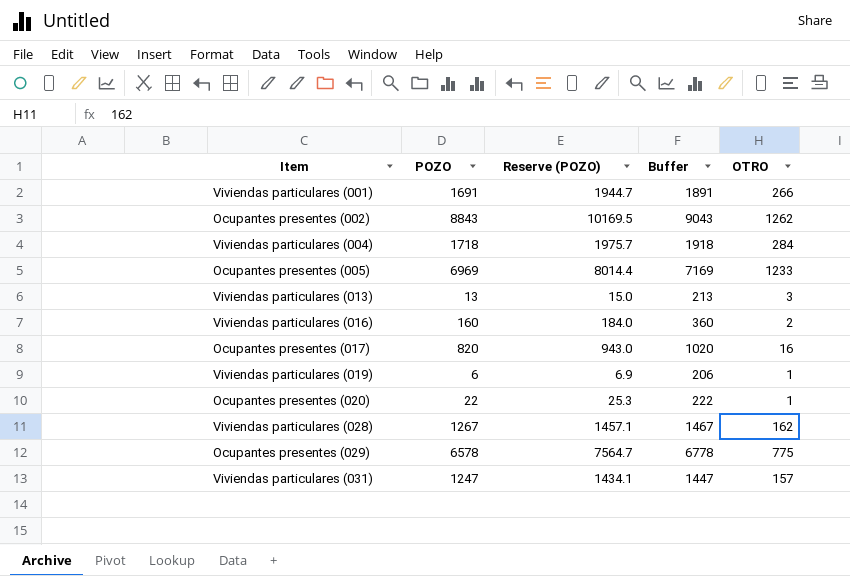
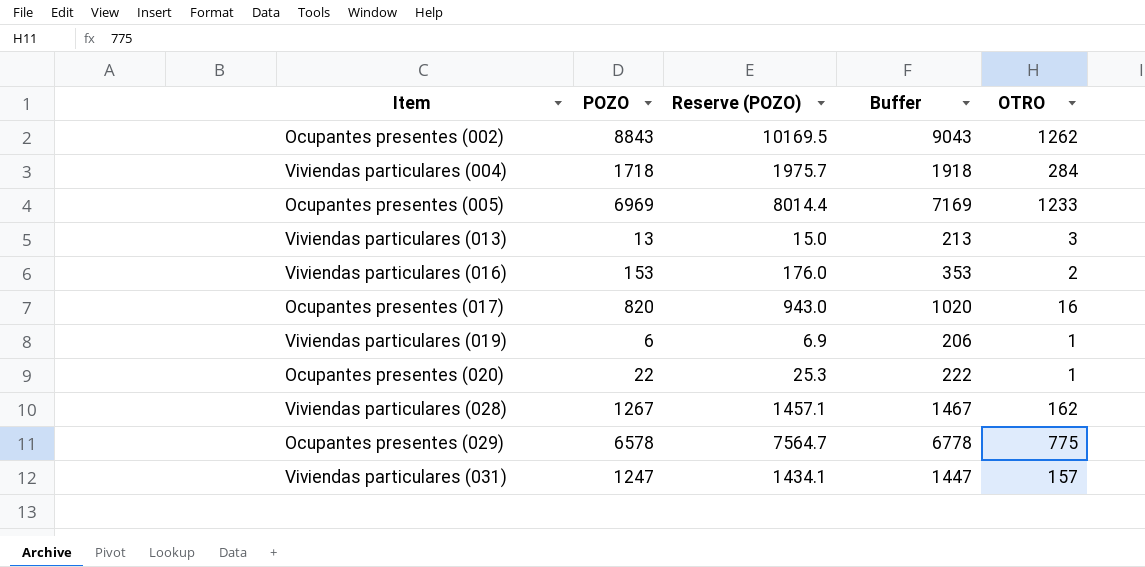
row Viviendas particulares (001): 1691 | 1944.7 | 1891 | 266 -> none
Viviendas particulares (016) | POZO: 160 -> 153
Viviendas particulares (016) | Reserve (POZO): 184.0 -> 176.0
Viviendas particulares (016) | Buffer: 360 -> 353

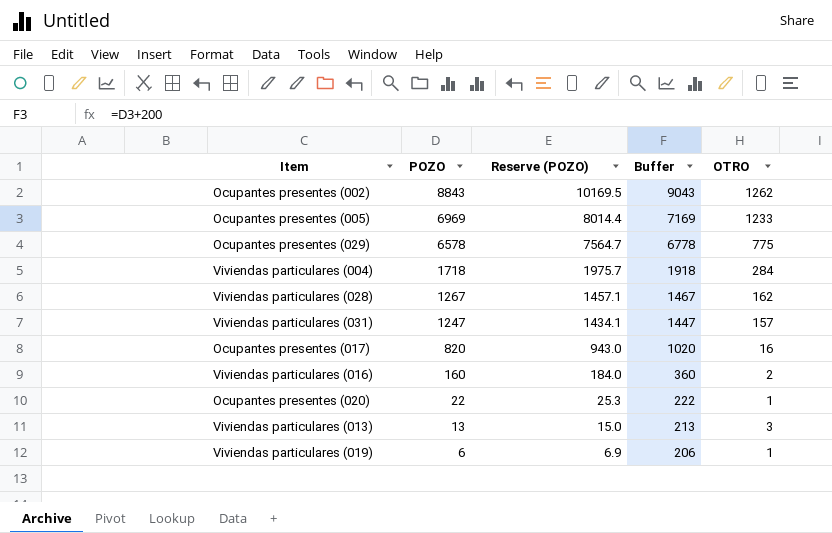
row order: none -> POZO descending
Viviendas particulares (016) | POZO: 153 -> 160
Viviendas particulares (016) | Reserve (POZO): 176.0 -> 184.0
Viviendas particulares (016) | Buffer: 353 -> 360

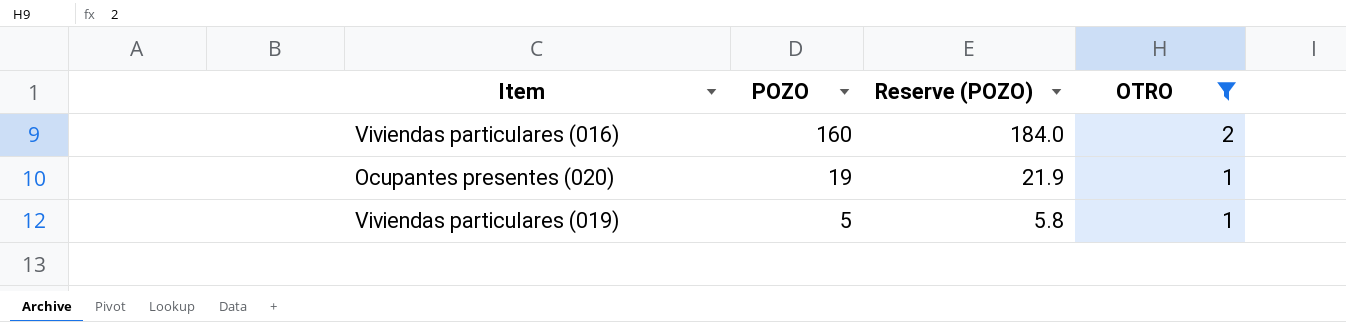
filter: none -> OTRO <= 2
column Buffer | formula: [POZO] + 200 -> none
Ocupantes presentes (020) | POZO: 22 -> 19
Ocupantes presentes (020) | Reserve (POZO): 25.3 -> 21.9
Viviendas particulares (019) | POZO: 6 -> 5
Viviendas particulares (019) | Reserve (POZO): 6.9 -> 5.8

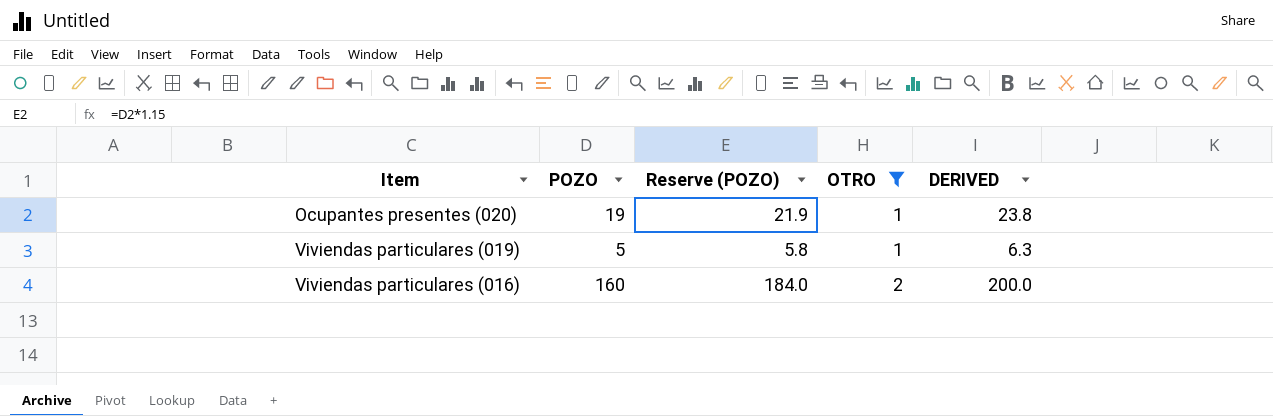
row order: POZO descending -> OTRO ascending
column DERIVED | formula: none -> [POZO] * 1.25

